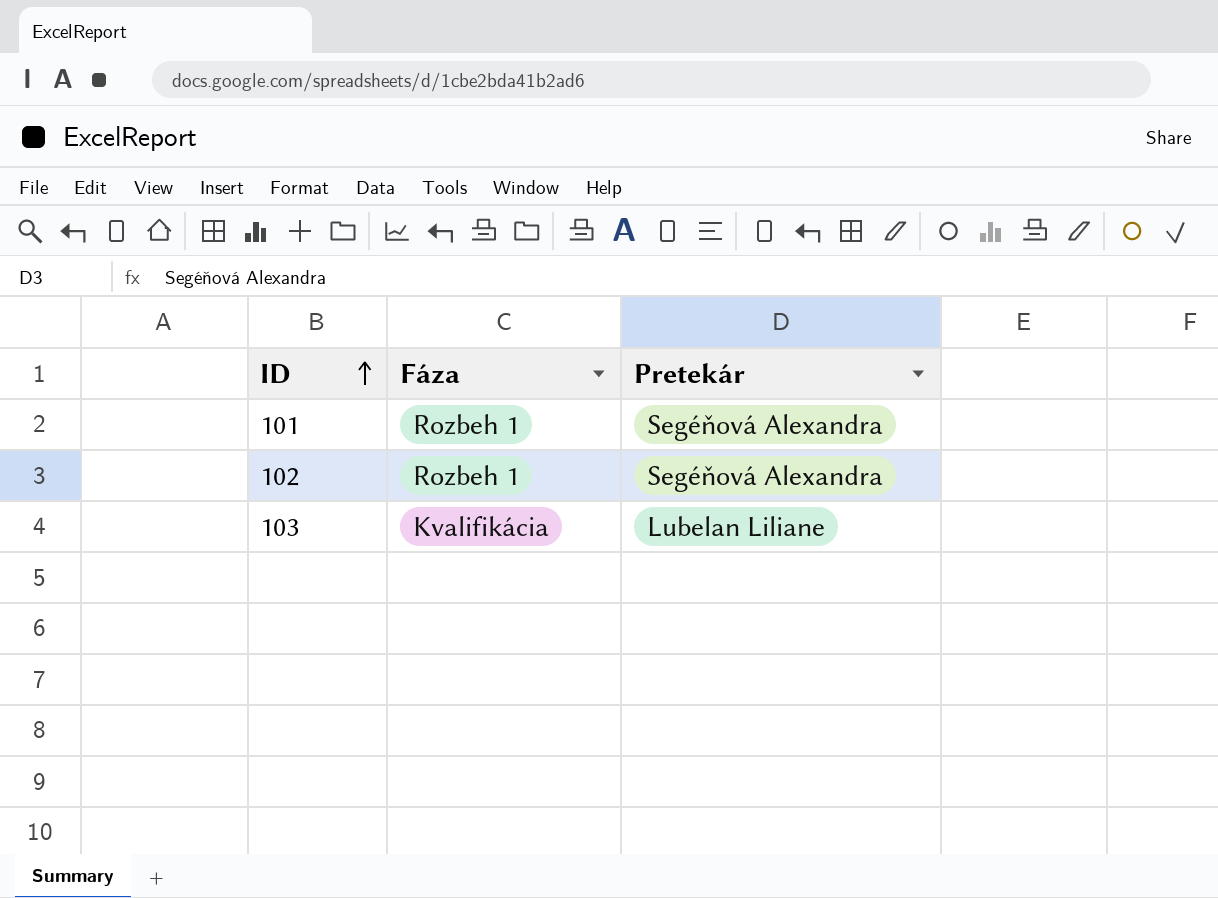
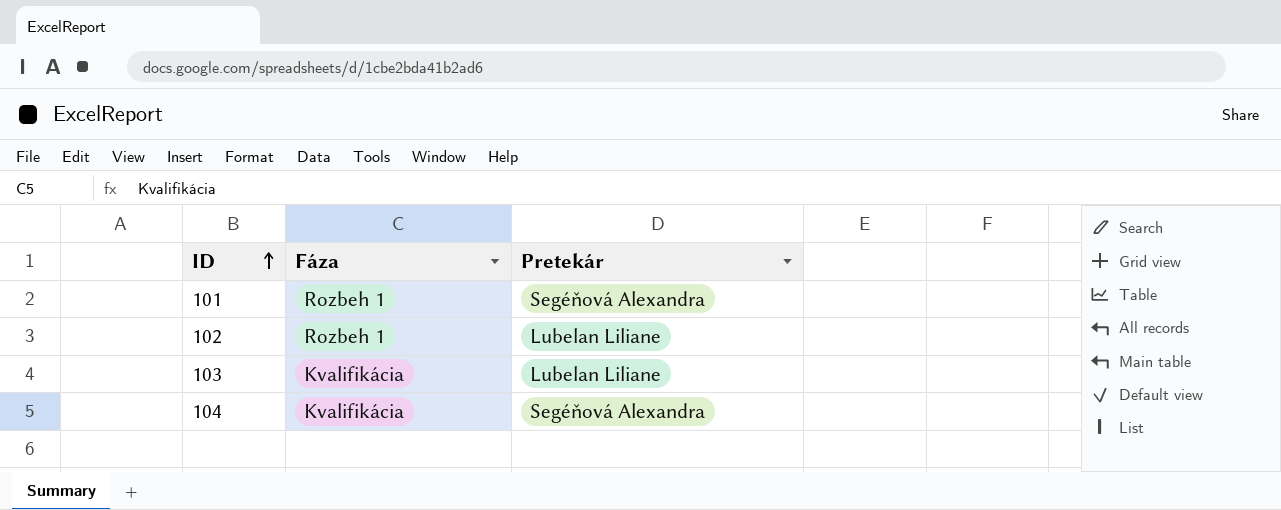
102 | Pretekár: Segéňová Alexandra -> Lubelan Liliane
row 104: none -> Kvalifikácia | Segéňová Alexandra

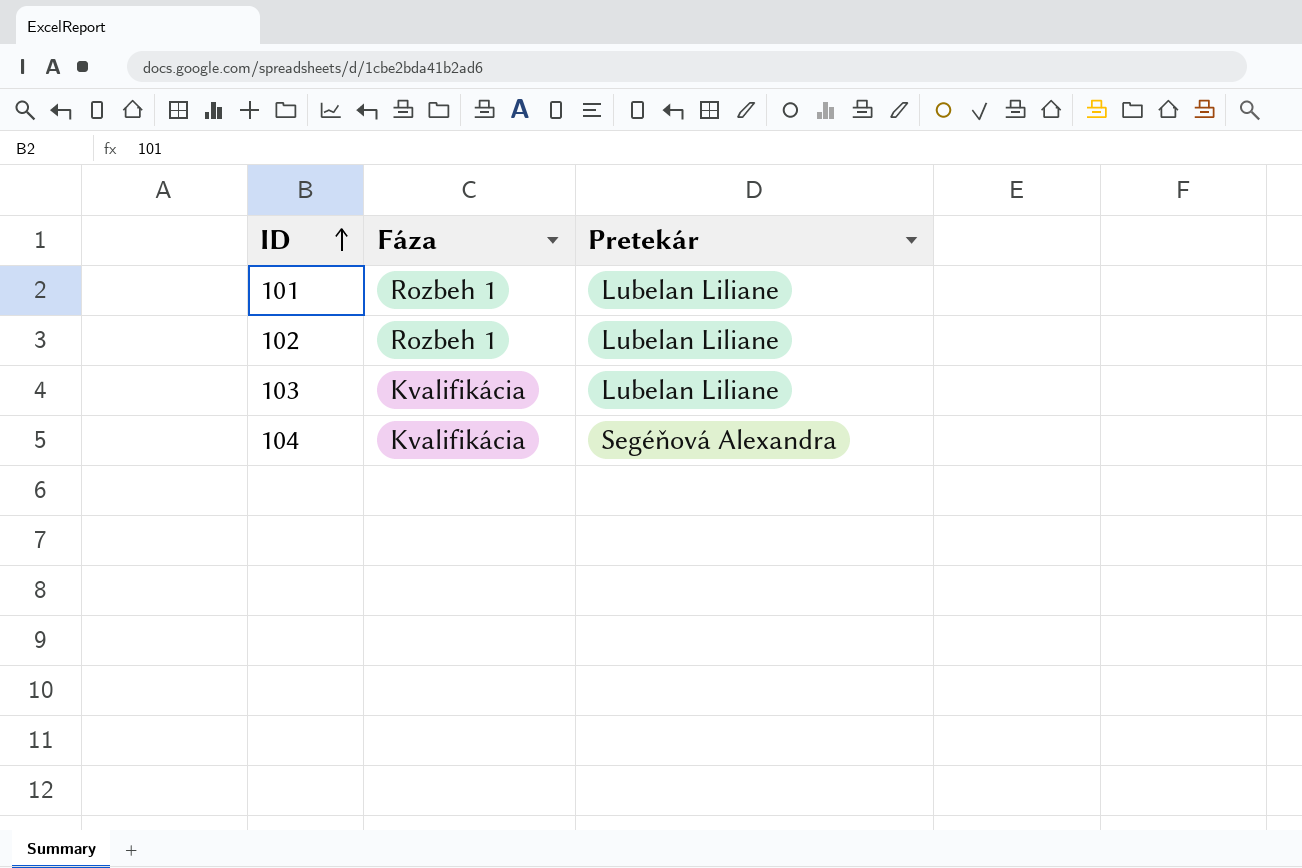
101 | Pretekár: Segéňová Alexandra -> Lubelan Liliane

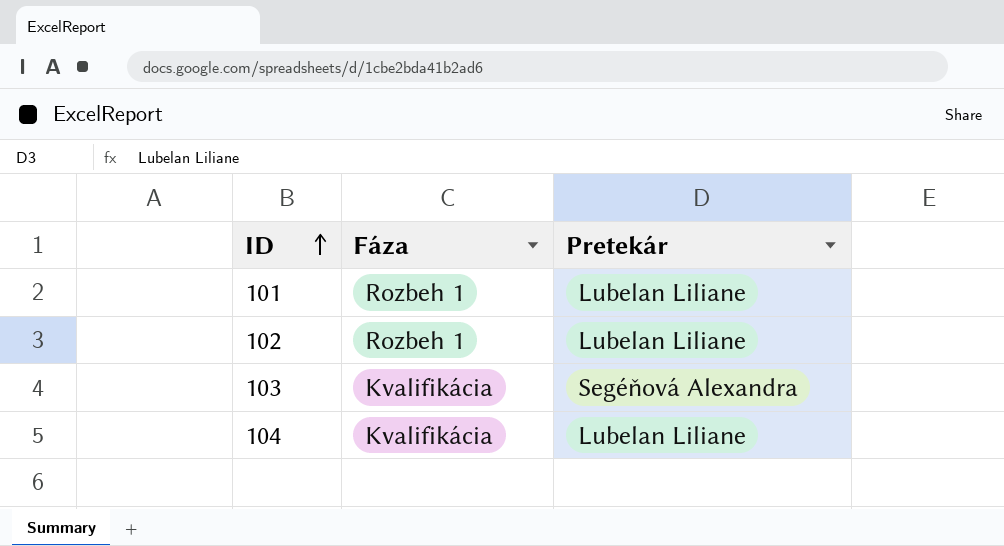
103 | Pretekár: Lubelan Liliane -> Segéňová Alexandra
104 | Pretekár: Segéňová Alexandra -> Lubelan Liliane

